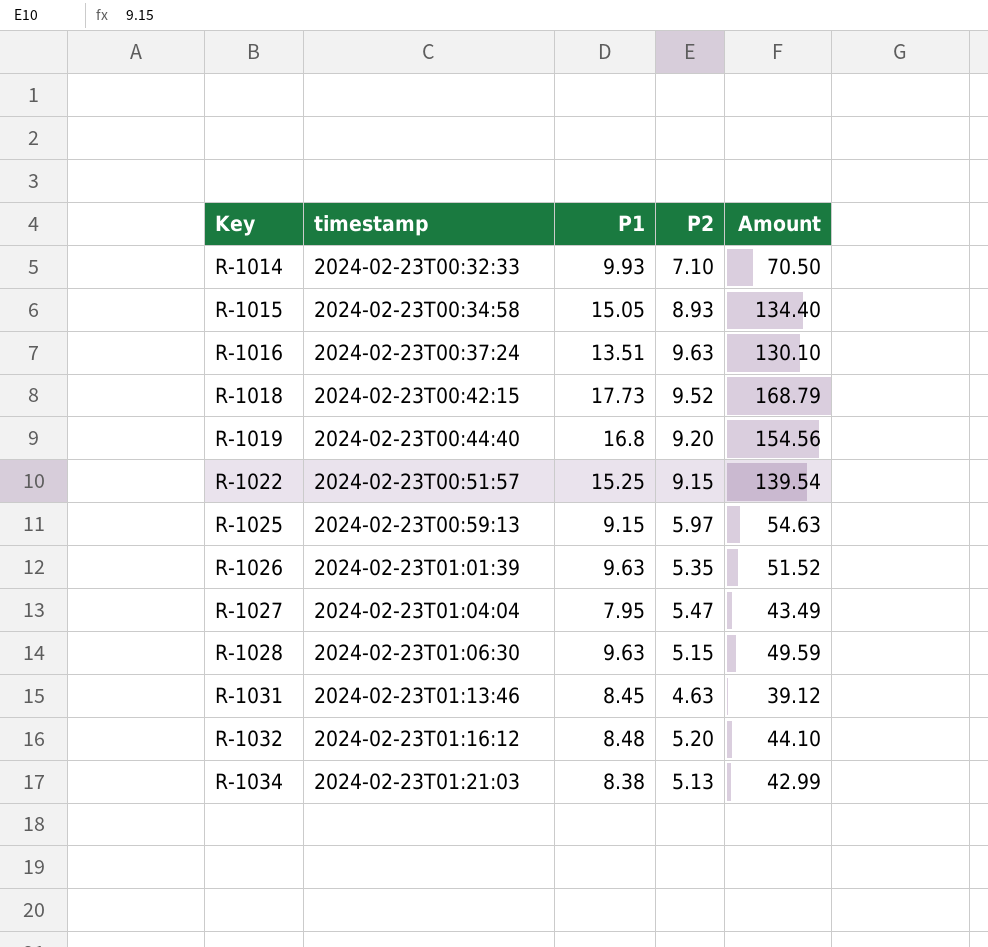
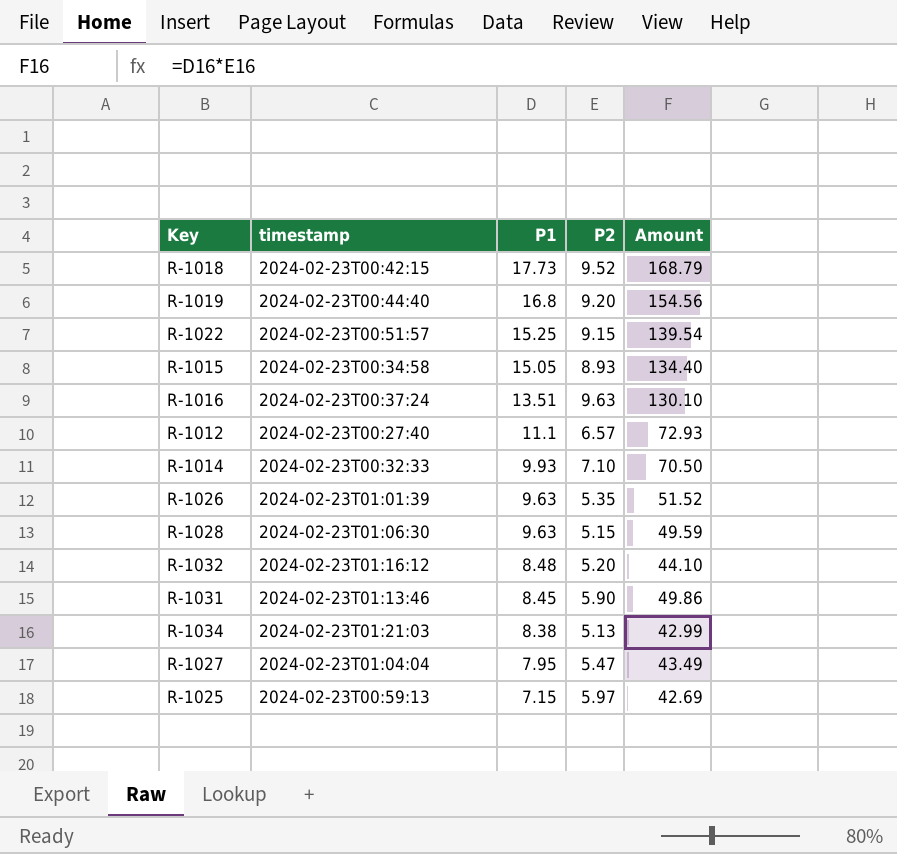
row order: Key ascending -> P1 descending
row R-1012: none -> 2024-02-23T00:27:40 | 11.1 | 6.57 | 72.93
R-1031 | P2: 4.63 -> 5.90
R-1031 | Amount: 39.12 -> 49.86
R-1025 | P1: 9.15 -> 7.15
R-1025 | Amount: 54.63 -> 42.69

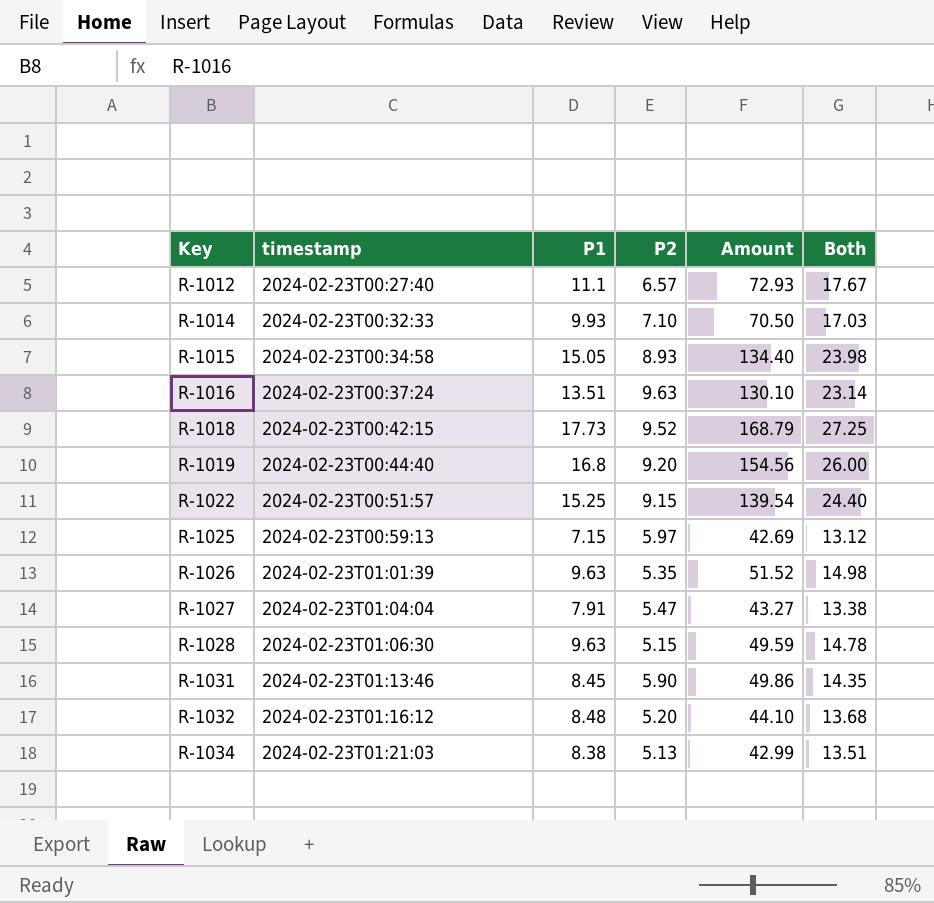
row order: P1 descending -> Key ascending
column Both | formula: none -> [P1] + [P2]
R-1027 | P1: 7.95 -> 7.91
R-1027 | Amount: 43.49 -> 43.27

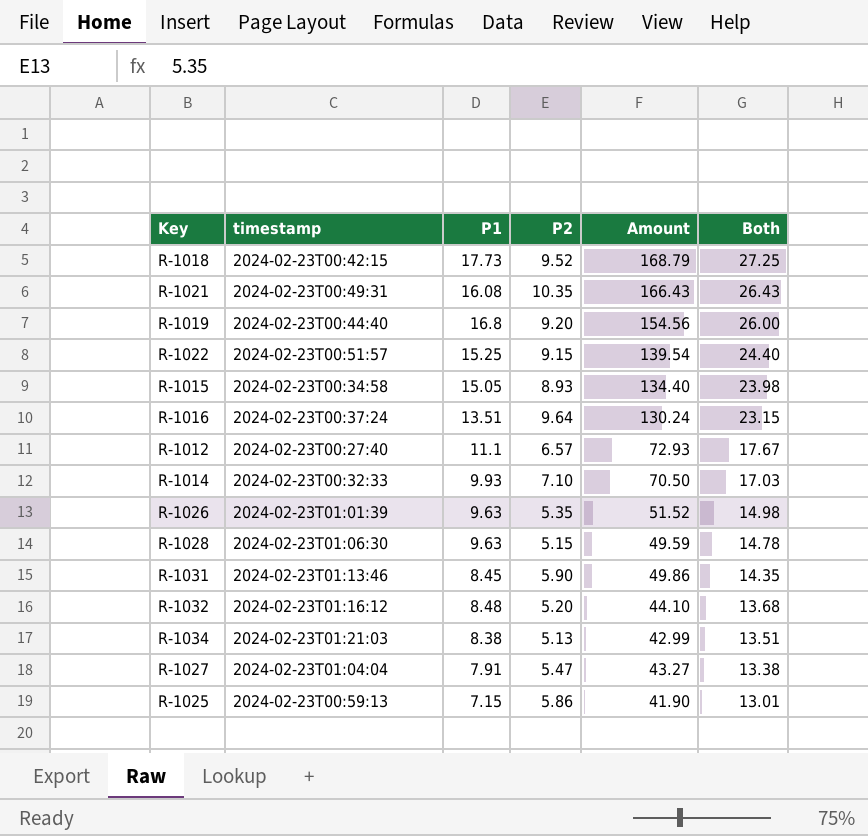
row order: Key ascending -> Both descending
row R-1021: none -> 2024-02-23T00:49:31 | 16.08 | 10.35 | 166.43 | 26.43
R-1016 | P2: 9.63 -> 9.64
R-1016 | Amount: 130.10 -> 130.24
R-1016 | Both: 23.14 -> 23.15
R-1025 | P2: 5.97 -> 5.86
R-1025 | Amount: 42.69 -> 41.90
R-1025 | Both: 13.12 -> 13.01

